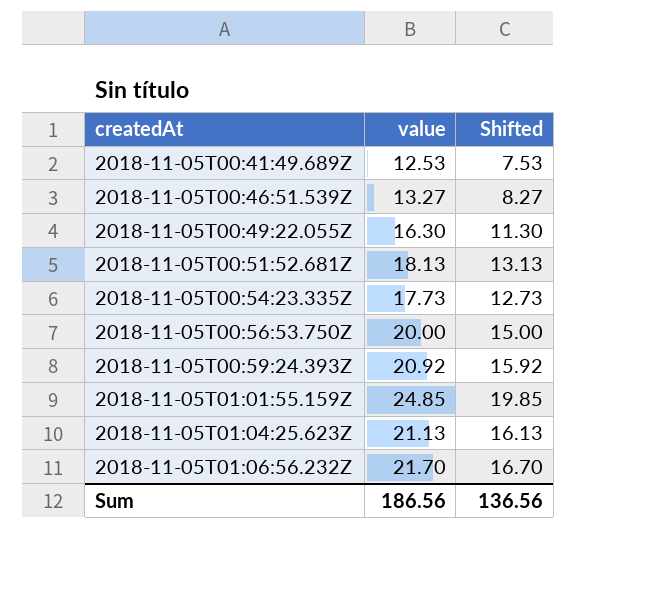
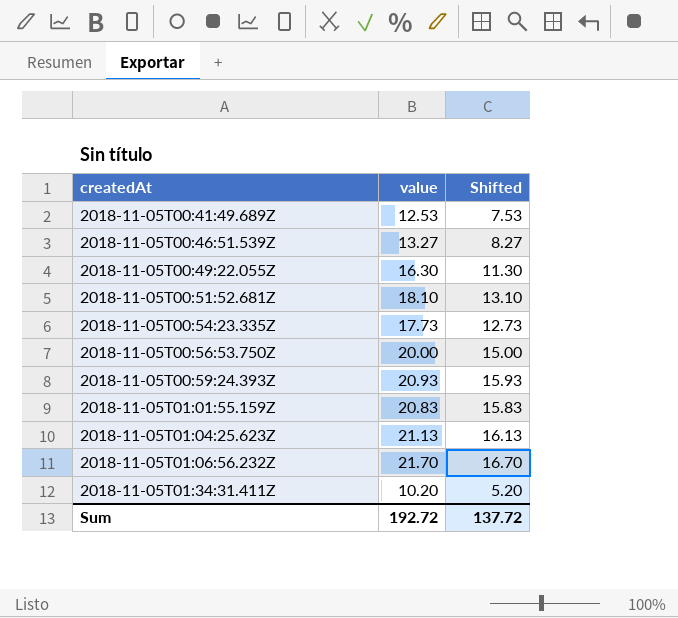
2018-11-05T00:51:52.681Z | value: 18.13 -> 18.10
2018-11-05T00:51:52.681Z | Shifted: 13.13 -> 13.10
2018-11-05T00:59:24.393Z | value: 20.92 -> 20.93
2018-11-05T00:59:24.393Z | Shifted: 15.92 -> 15.93
2018-11-05T01:01:55.159Z | value: 24.85 -> 20.83
2018-11-05T01:01:55.159Z | Shifted: 19.85 -> 15.83
row 2018-11-05T01:34:31.411Z: none -> 10.20 | 5.20
Sum | value: 186.56 -> 192.72
Sum | Shifted: 136.56 -> 137.72

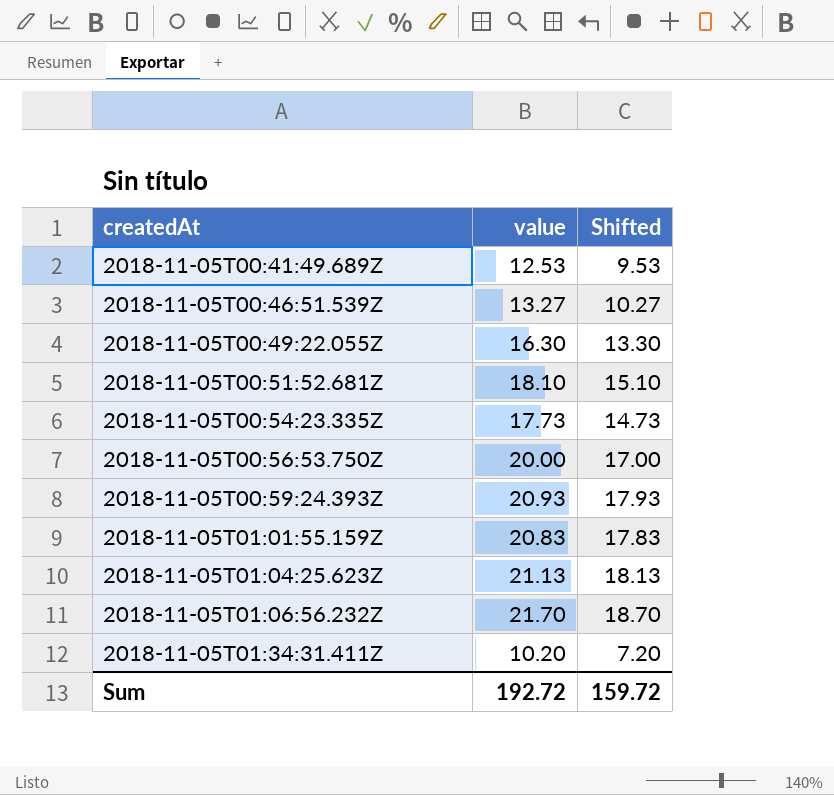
column Shifted | formula: [value] - 5 -> [value] - 3
Sum | Shifted: 137.72 -> 159.72

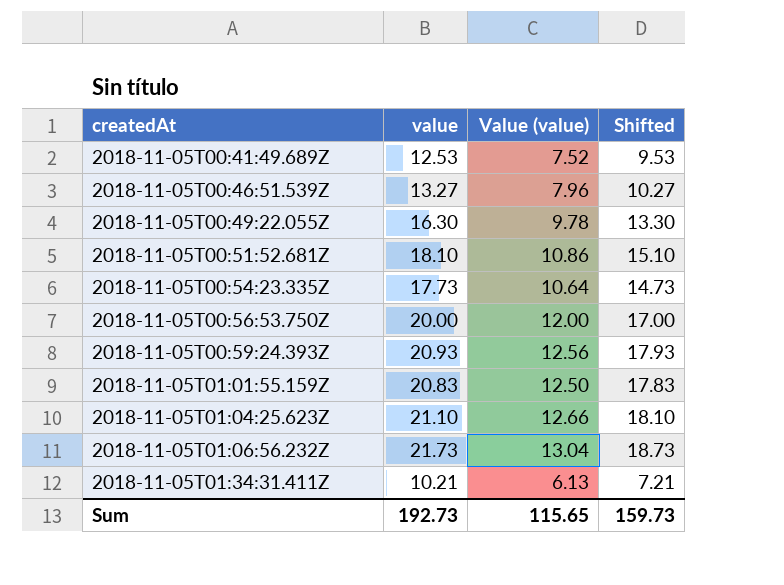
column Value (value) | formula: none -> [value] * 0.6
2018-11-05T01:04:25.623Z | value: 21.13 -> 21.10
2018-11-05T01:04:25.623Z | Shifted: 18.13 -> 18.10
2018-11-05T01:06:56.232Z | value: 21.70 -> 21.73
2018-11-05T01:06:56.232Z | Shifted: 18.70 -> 18.73
2018-11-05T01:34:31.411Z | value: 10.20 -> 10.21
2018-11-05T01:34:31.411Z | Shifted: 7.20 -> 7.21
Sum | value: 192.72 -> 192.73
Sum | Shifted: 159.72 -> 159.73

